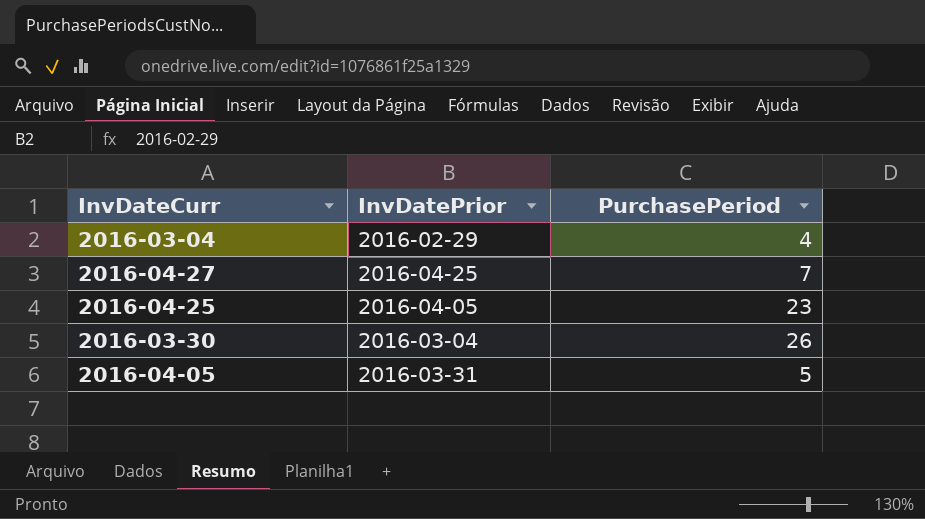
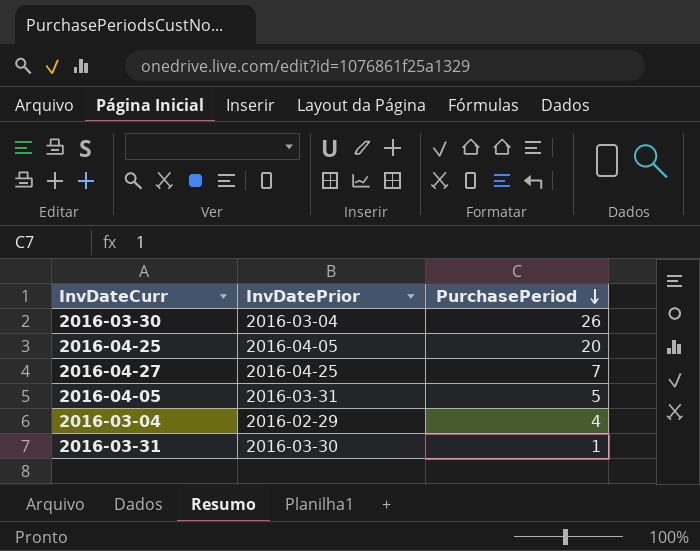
row order: none -> PurchasePeriod descending
2016-04-25 | PurchasePeriod: 23 -> 20
row 2016-03-31: none -> 2016-03-30 | 1

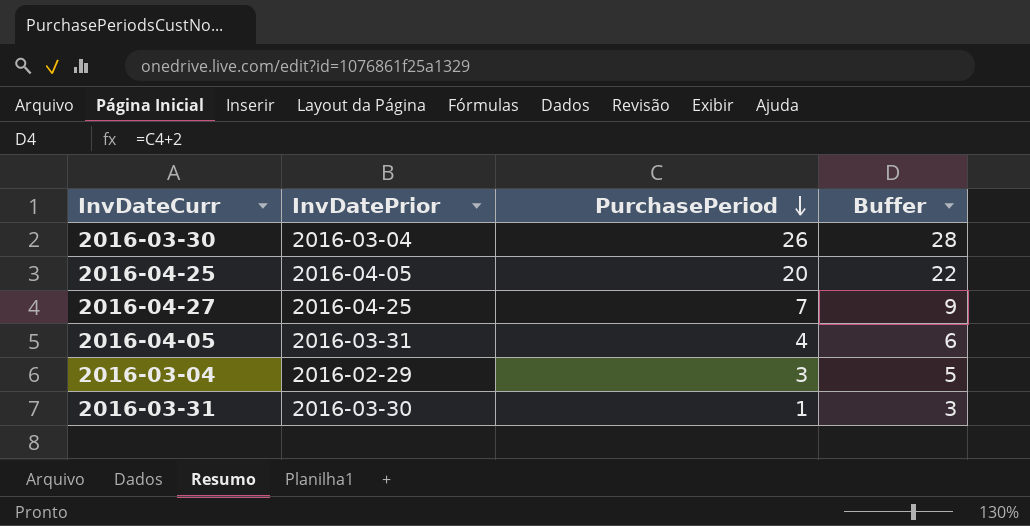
column Buffer | formula: none -> [PurchasePeriod] + 2
2016-04-05 | PurchasePeriod: 5 -> 4
2016-03-04 | PurchasePeriod: 4 -> 3

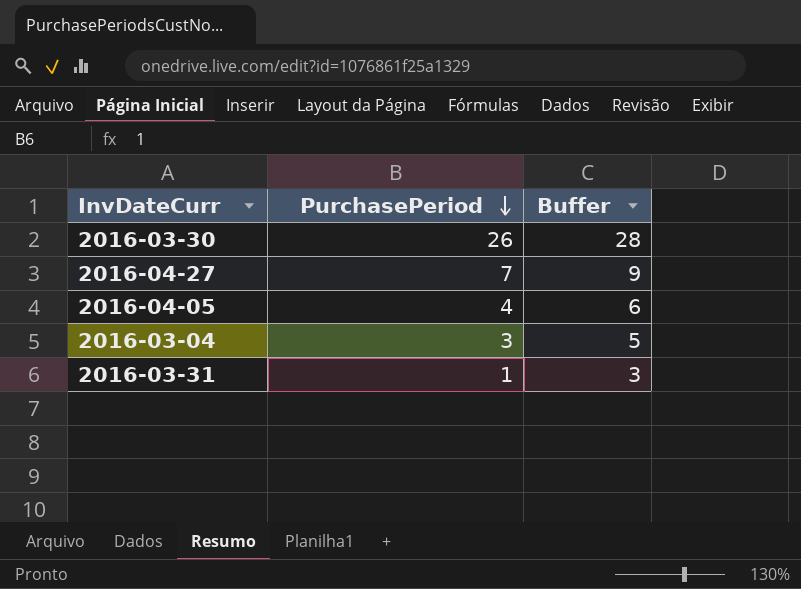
column InvDatePrior | position: 2 -> none
row 2016-04-25: 2016-04-05 | 20 | 22 -> none

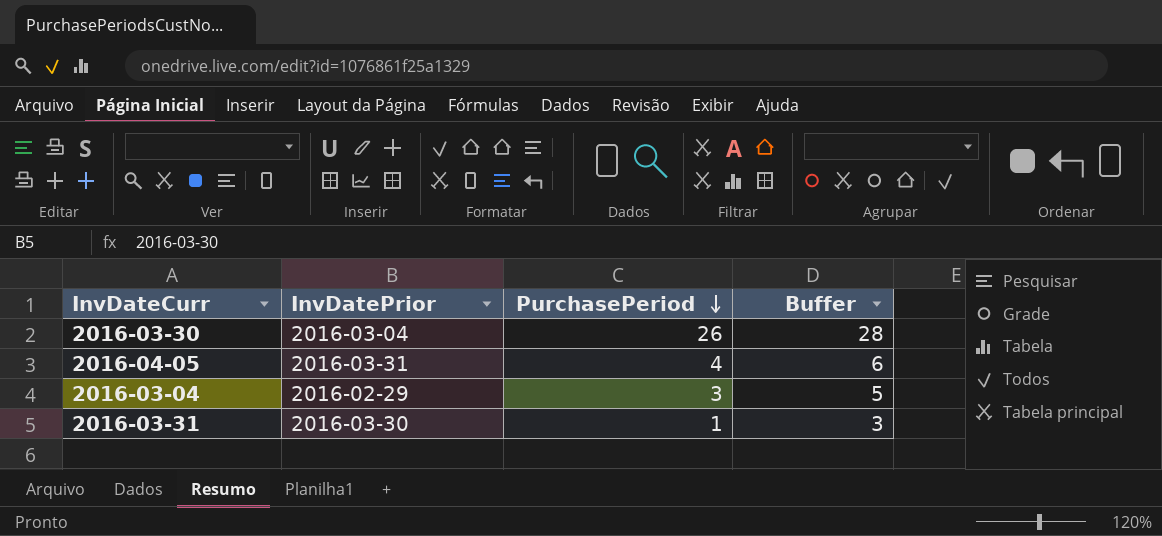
column InvDatePrior | position: none -> 2
row 2016-04-27: 7 | 9 -> none

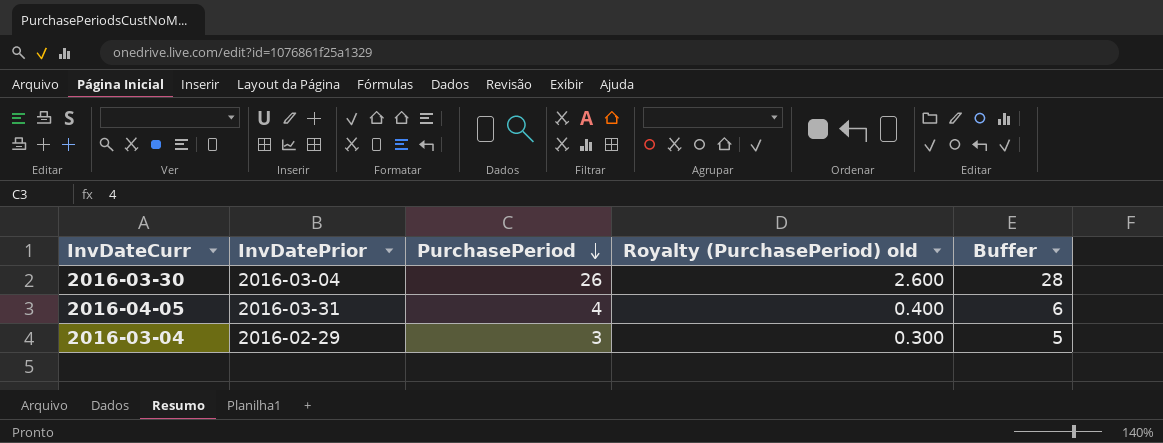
column Royalty (PurchasePeriod) old | formula: none -> [PurchasePeriod] * 0.1
row 2016-03-31: 2016-03-30 | 1 | 3 -> none

